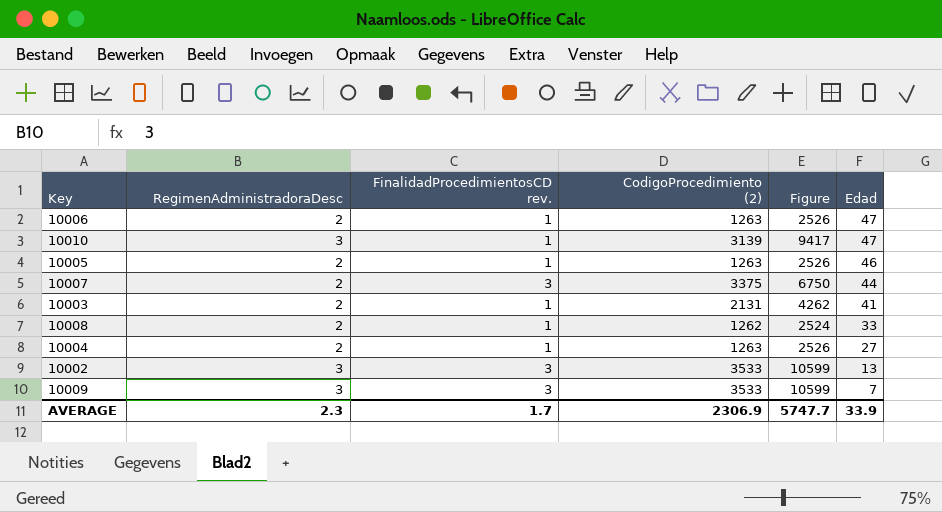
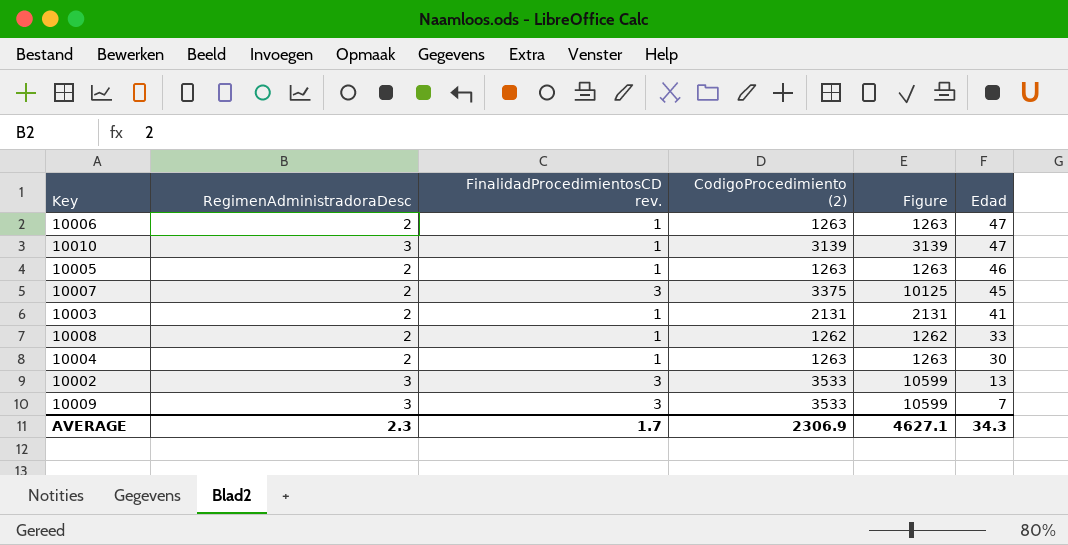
column Figure | formula: [RegimenAdministradoraDesc] * [CodigoProcedimiento (2)] -> [FinalidadProcedimientosCD rev.] * [CodigoProcedimiento (2)]
10007 | Edad: 44 -> 45
10004 | Edad: 27 -> 30
AVERAGE | Figure: 5747.7 -> 4627.1
AVERAGE | Edad: 33.9 -> 34.3

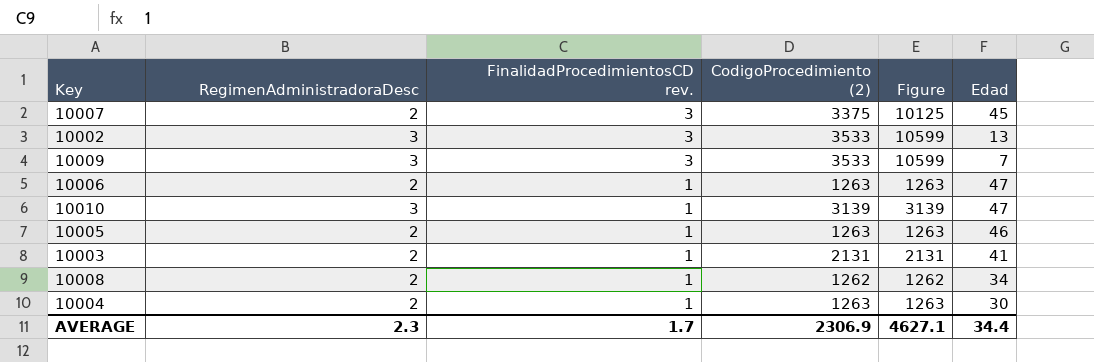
row order: Edad descending -> FinalidadProcedimientosCD rev. descending
10008 | Edad: 33 -> 34
AVERAGE | Edad: 34.3 -> 34.4

